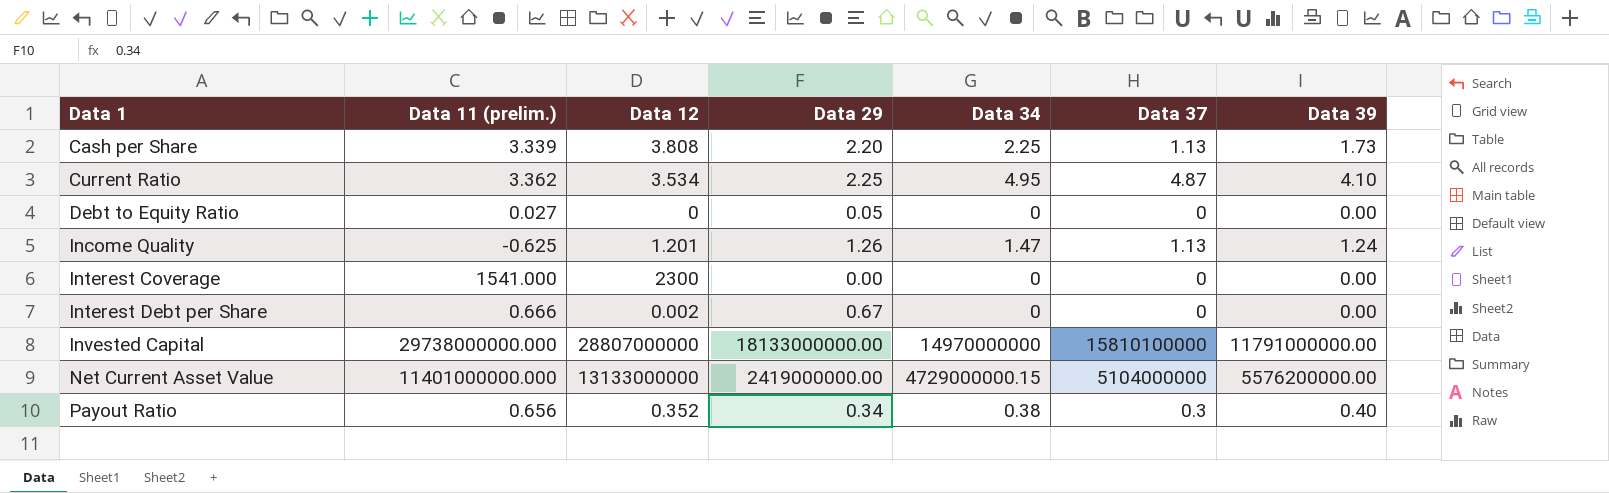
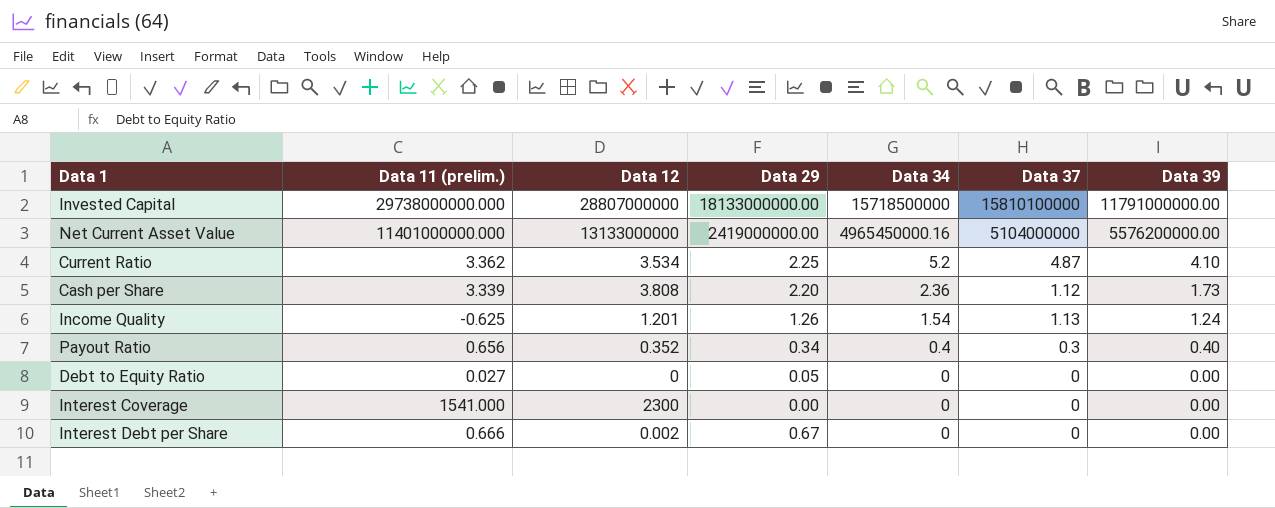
row order: Data 1 ascending -> Data 34 descending
Invested Capital | Data 34: 14970000000 -> 15718500000
Net Current Asset Value | Data 34: 4729000000.15 -> 4965450000.16
Current Ratio | Data 34: 4.95 -> 5.2
Cash per Share | Data 34: 2.25 -> 2.36
Cash per Share | Data 37: 1.13 -> 1.12
Income Quality | Data 34: 1.47 -> 1.54
Payout Ratio | Data 34: 0.38 -> 0.4

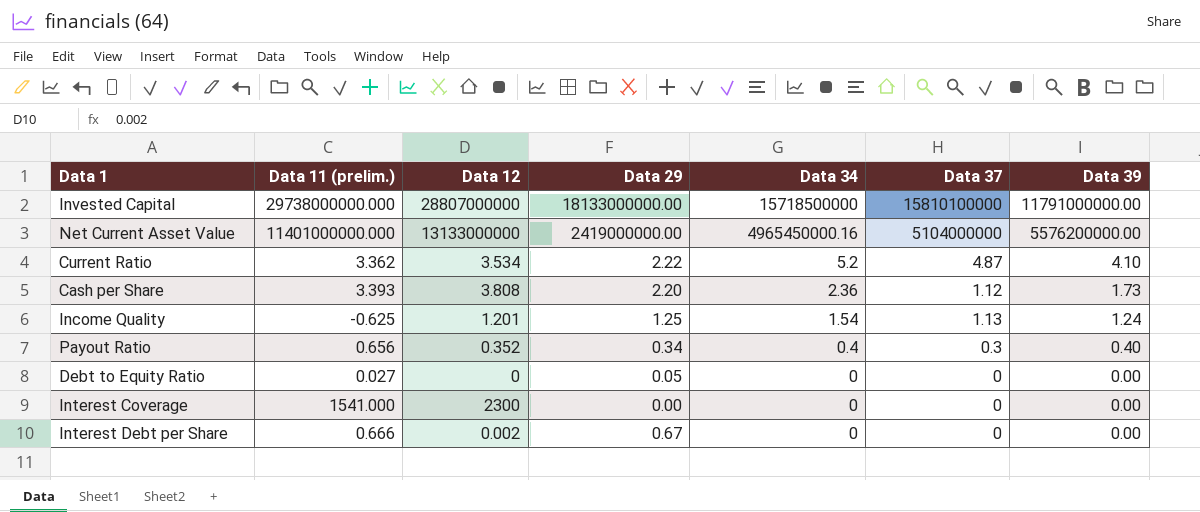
Current Ratio | Data 29: 2.25 -> 2.22
Cash per Share | Data 11 (prelim.): 3.339 -> 3.393
Income Quality | Data 29: 1.26 -> 1.25

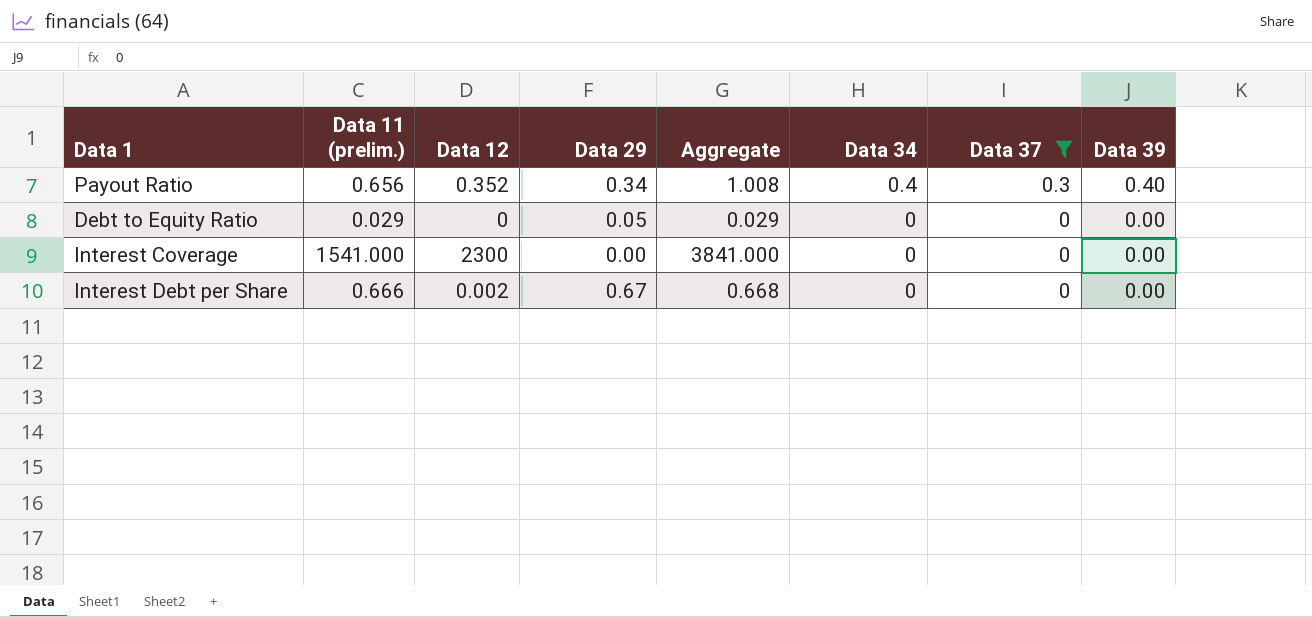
filter: none -> Data 37 <= 0.3
column Aggregate | formula: none -> [Data 11 (prelim.)] + [Data 12]
Debt to Equity Ratio | Data 11 (prelim.): 0.027 -> 0.029

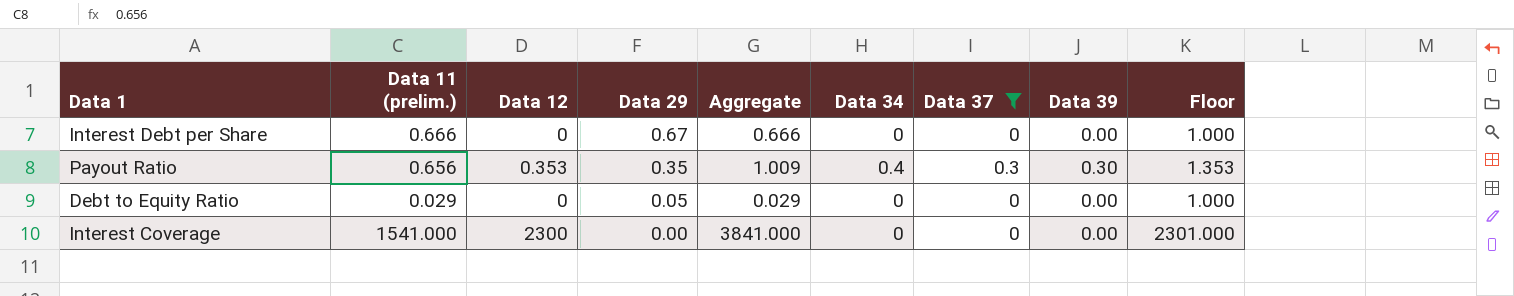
row order: Data 34 descending -> Data 29 descending
column Floor | formula: none -> [Data 12] + 1
Interest Debt per Share | Data 12: 0.002 -> 0
Interest Debt per Share | Aggregate: 0.668 -> 0.666
Payout Ratio | Data 12: 0.352 -> 0.353
Payout Ratio | Data 29: 0.34 -> 0.35
Payout Ratio | Aggregate: 1.008 -> 1.009
Payout Ratio | Data 39: 0.40 -> 0.30

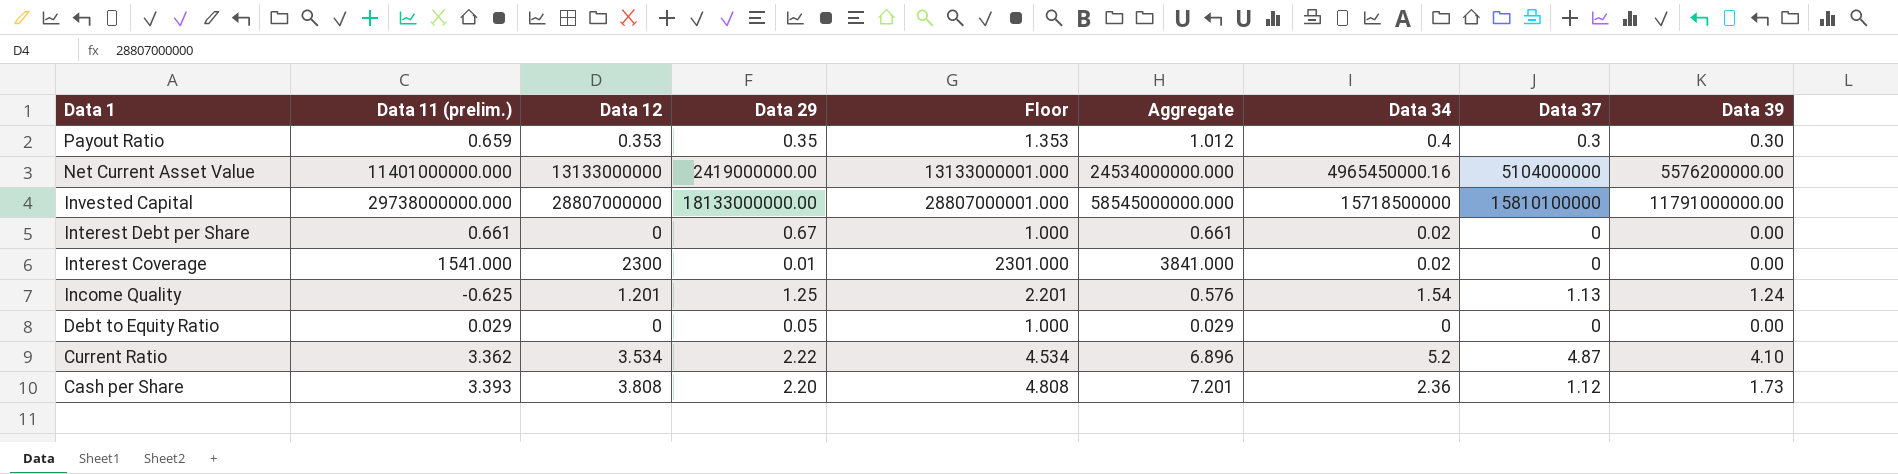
filter: Data 37 <= 0.3 -> none
row order: Data 29 descending -> Data 1 descending
column Floor | position: 9 -> 5
Payout Ratio | Data 11 (prelim.): 0.656 -> 0.659
Payout Ratio | Aggregate: 1.009 -> 1.012
Interest Debt per Share | Data 11 (prelim.): 0.666 -> 0.661
Interest Debt per Share | Aggregate: 0.666 -> 0.661
Interest Debt per Share | Data 34: 0 -> 0.02
Interest Coverage | Data 29: 0.00 -> 0.01
Interest Coverage | Data 34: 0 -> 0.02

